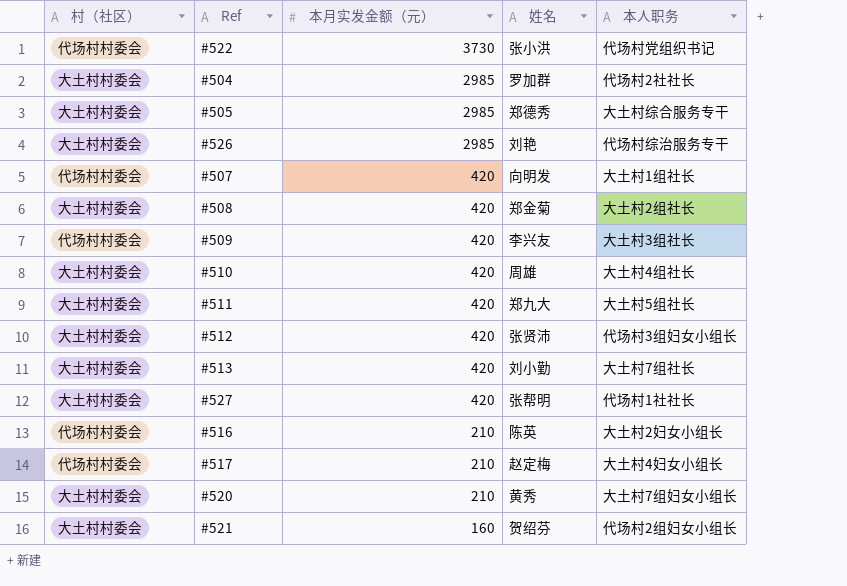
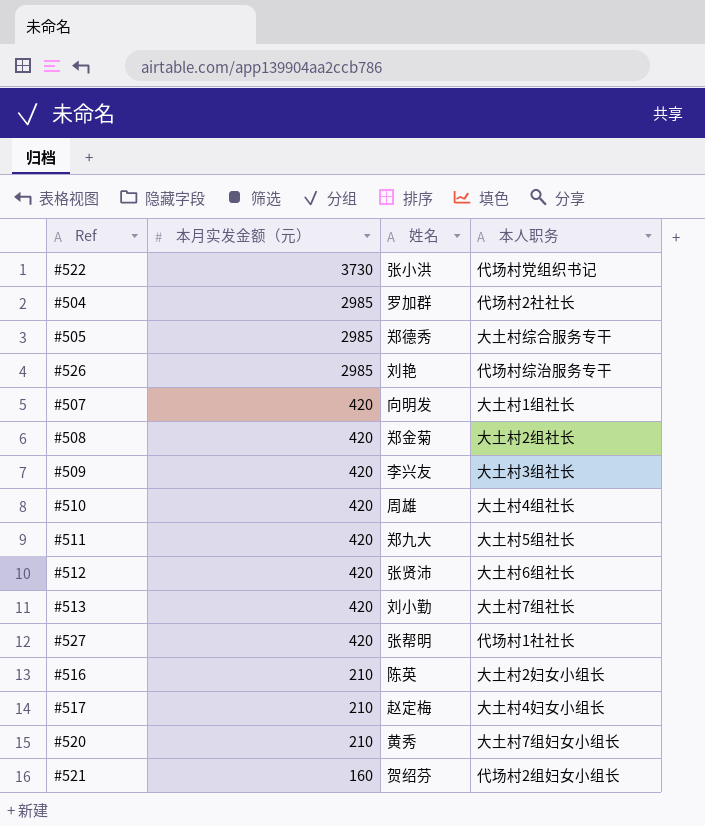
column 村（社区） | position: 1 -> none
#512 | 本人职务: 代场村3组妇女小组长 -> 大土村6组社长

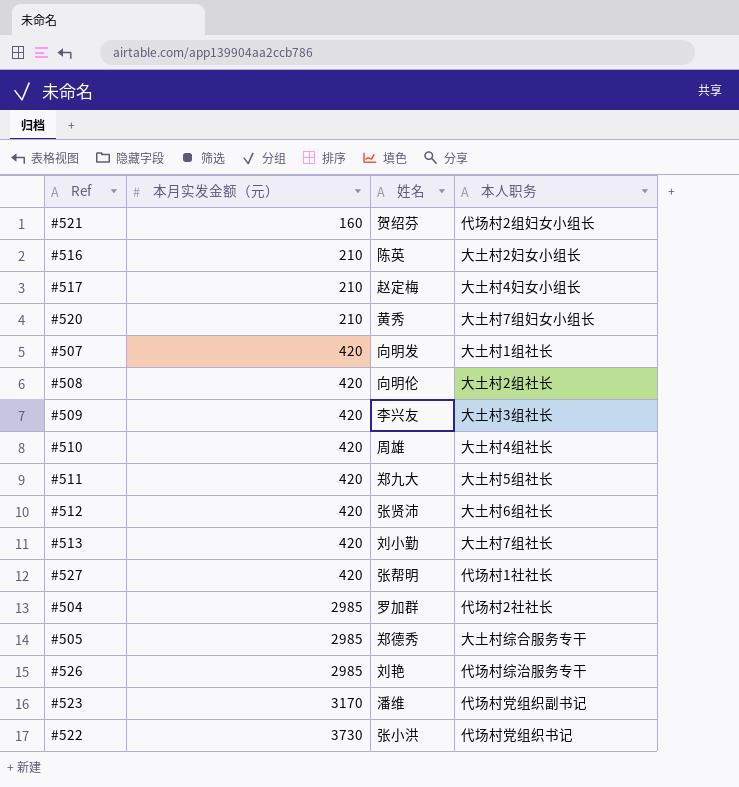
row order: 本月实发金额（元） descending -> 本月实发金额（元） ascending
#508 | 姓名: 郑金菊 -> 向明伦
row #523: none -> 3170 | 潘维 | 代场村党组织副书记

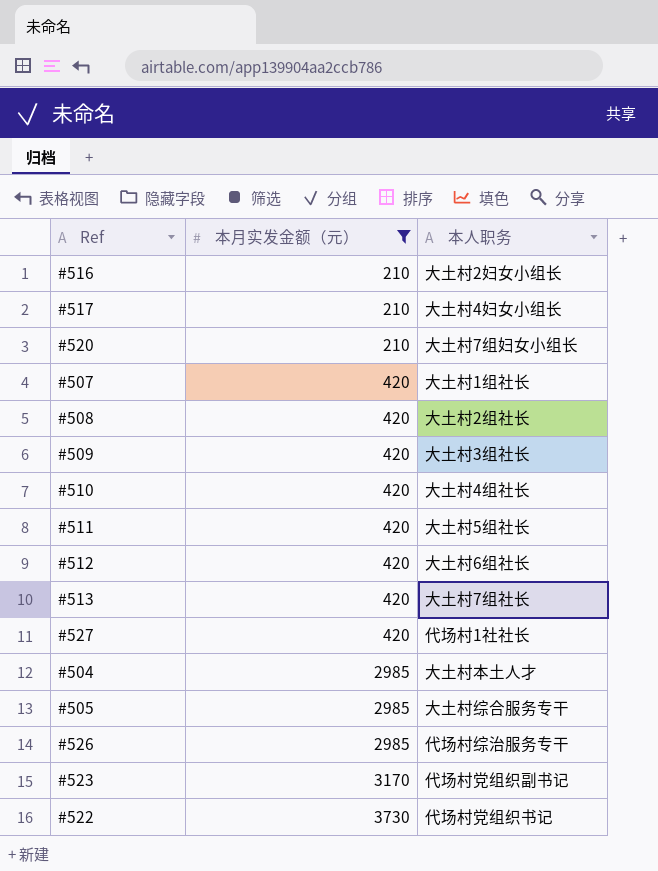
filter: none -> 本月实发金额（元） != 160
column 姓名 | position: 3 -> none
#504 | 本人职务: 代场村2社社长 -> 大土村本土人才

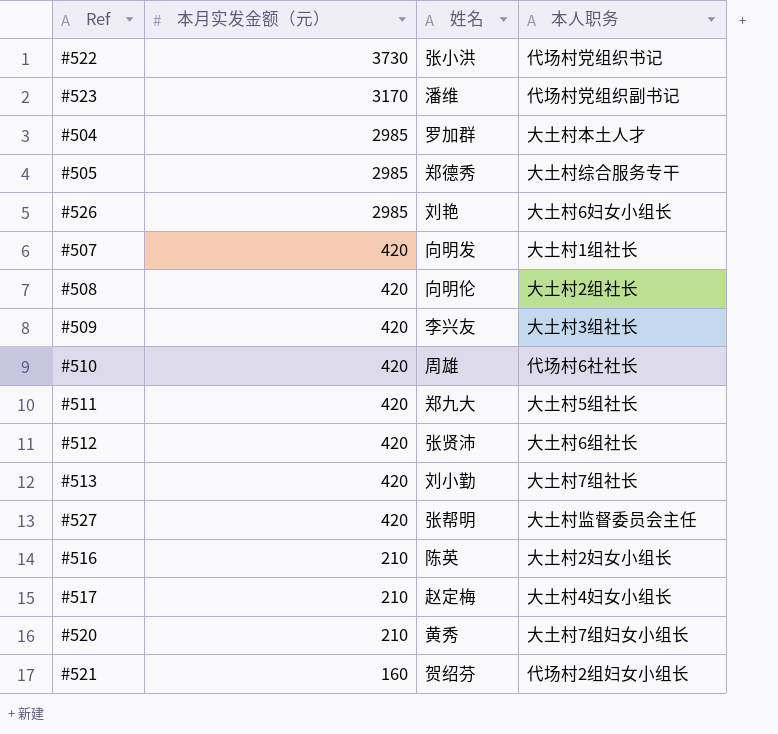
filter: 本月实发金额（元） != 160 -> none
row order: 本月实发金额（元） ascending -> 本月实发金额（元） descending
column 姓名 | position: none -> 3
#526 | 本人职务: 代场村综治服务专干 -> 大土村6妇女小组长
#510 | 本人职务: 大土村4组社长 -> 代场村6社社长
#527 | 本人职务: 代场村1社社长 -> 大土村监督委员会主任

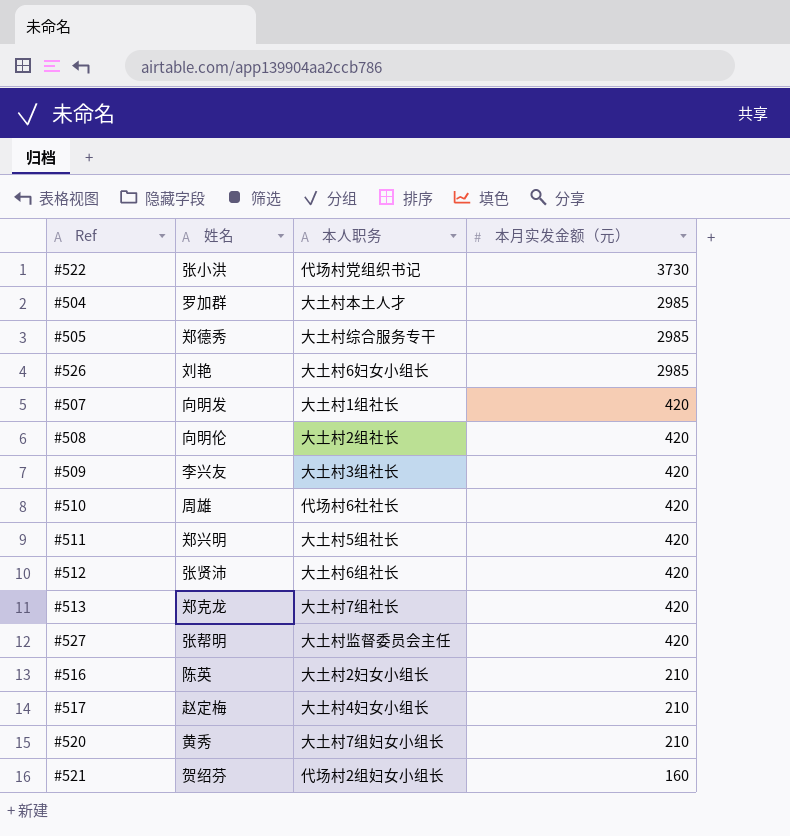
column 本月实发金额（元） | position: 2 -> 4
row #523: 3170 | 潘维 | 代场村党组织副书记 -> none
#511 | 姓名: 郑九大 -> 郑兴明
#513 | 姓名: 刘小勤 -> 郑克龙

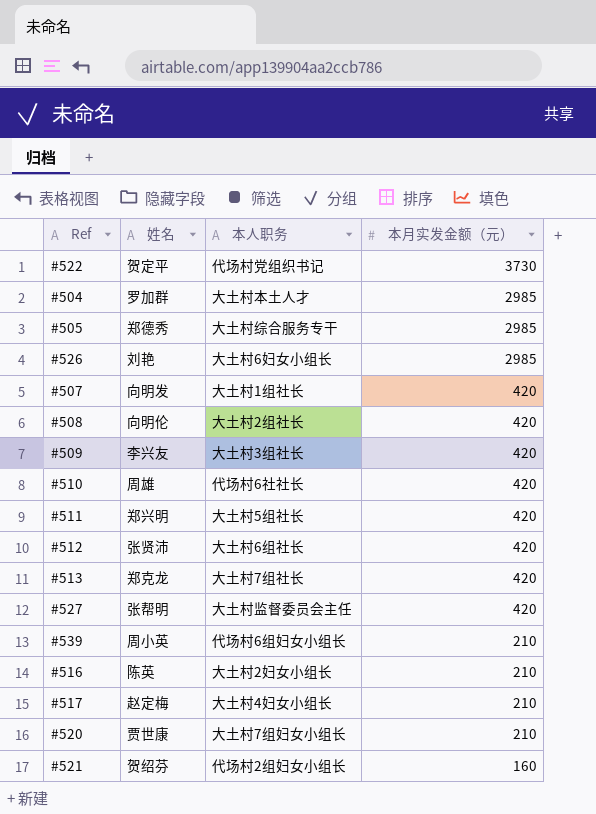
#522 | 姓名: 张小洪 -> 贺定平
row #539: none -> 周小英 | 代场村6组妇女小组长 | 210
#520 | 姓名: 黄秀 -> 贾世康

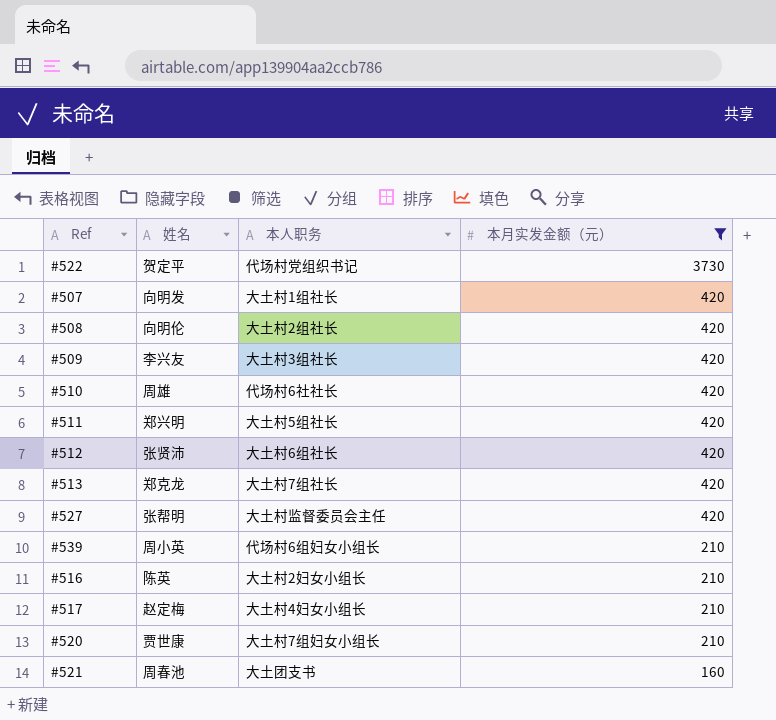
filter: none -> 本月实发金额（元） != 2985
#521 | 姓名: 贺绍芬 -> 周春池
#521 | 本人职务: 代场村2组妇女小组长 -> 大土团支书

